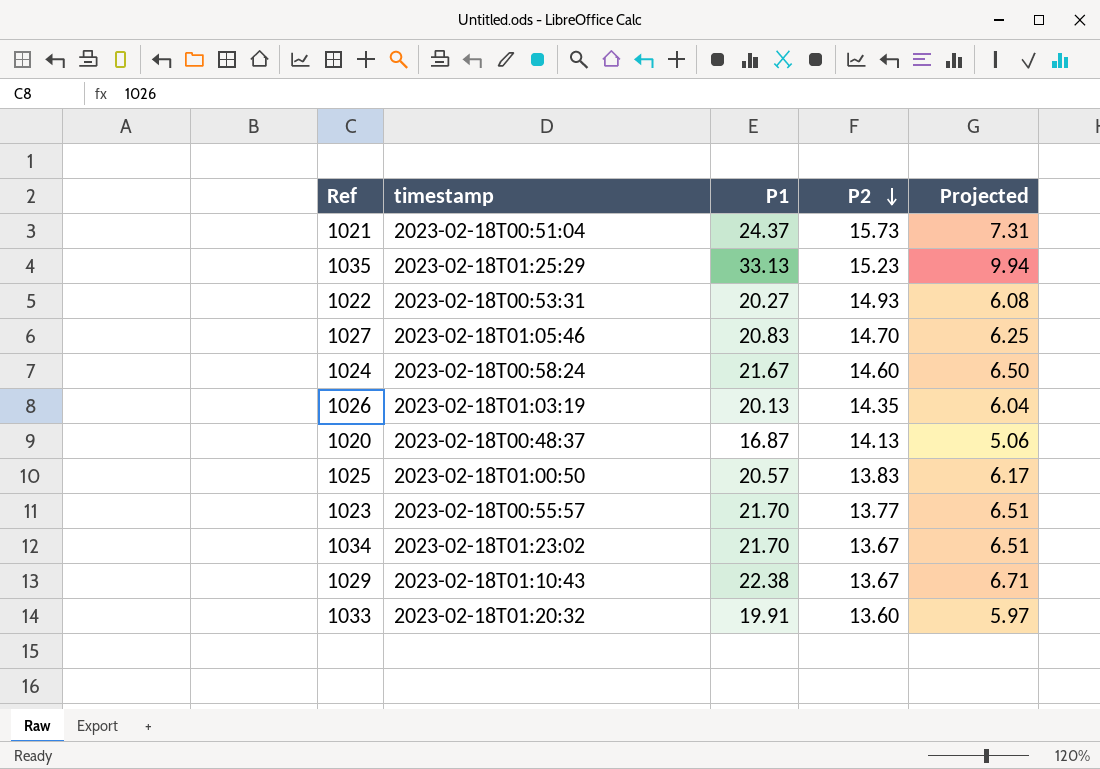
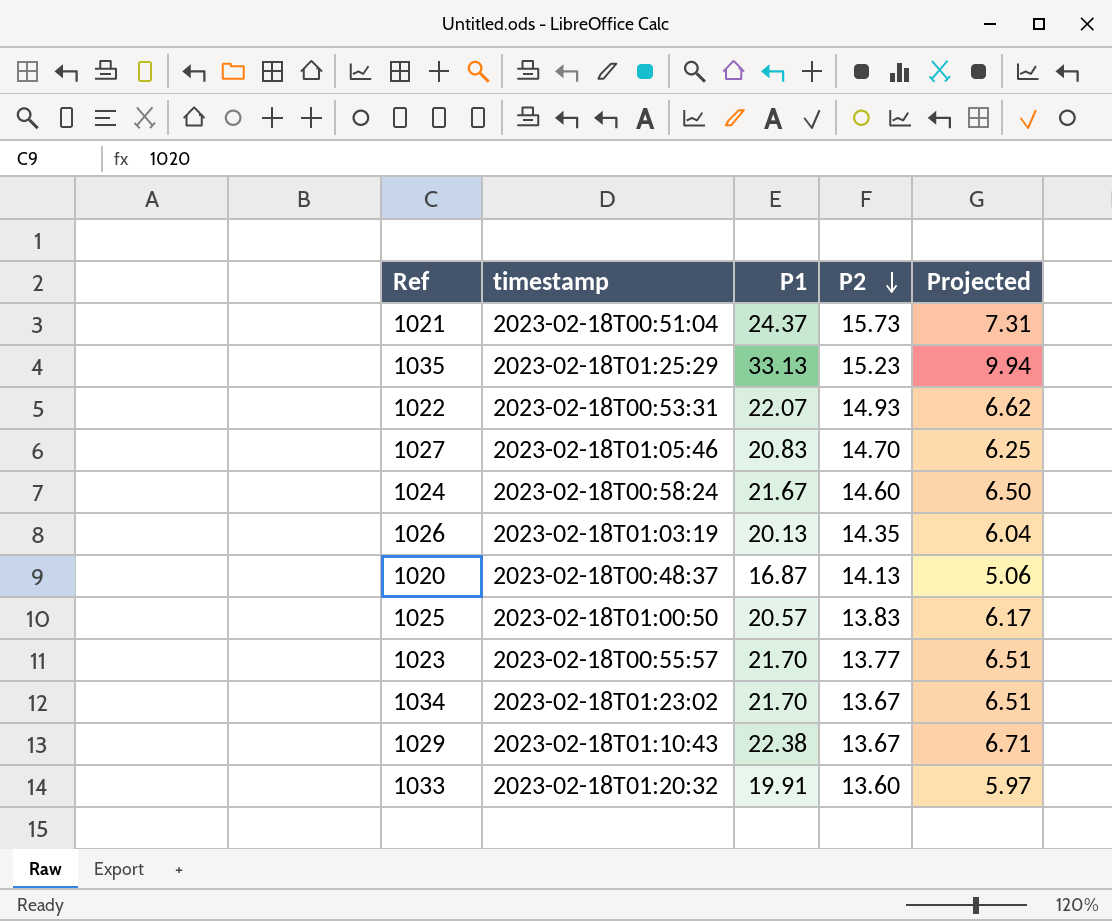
1022 | P1: 20.27 -> 22.07
1022 | Projected: 6.08 -> 6.62

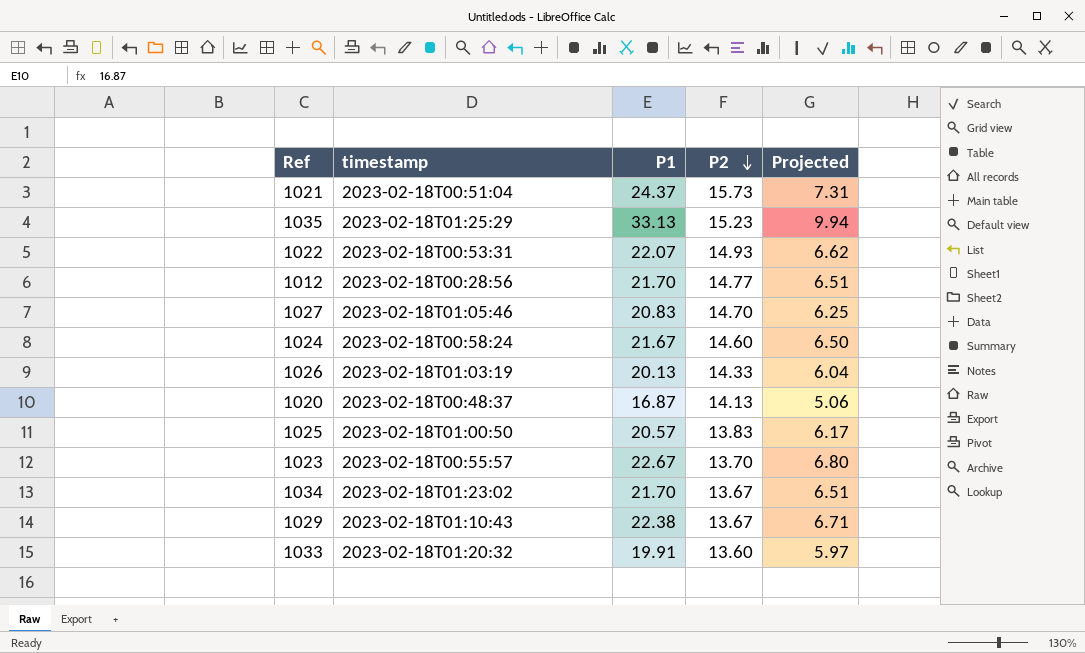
row 1012: none -> 2023-02-18T00:28:56 | 21.70 | 14.77 | 6.51
1026 | P2: 14.35 -> 14.33
1023 | P1: 21.70 -> 22.67
1023 | P2: 13.77 -> 13.70
1023 | Projected: 6.51 -> 6.80

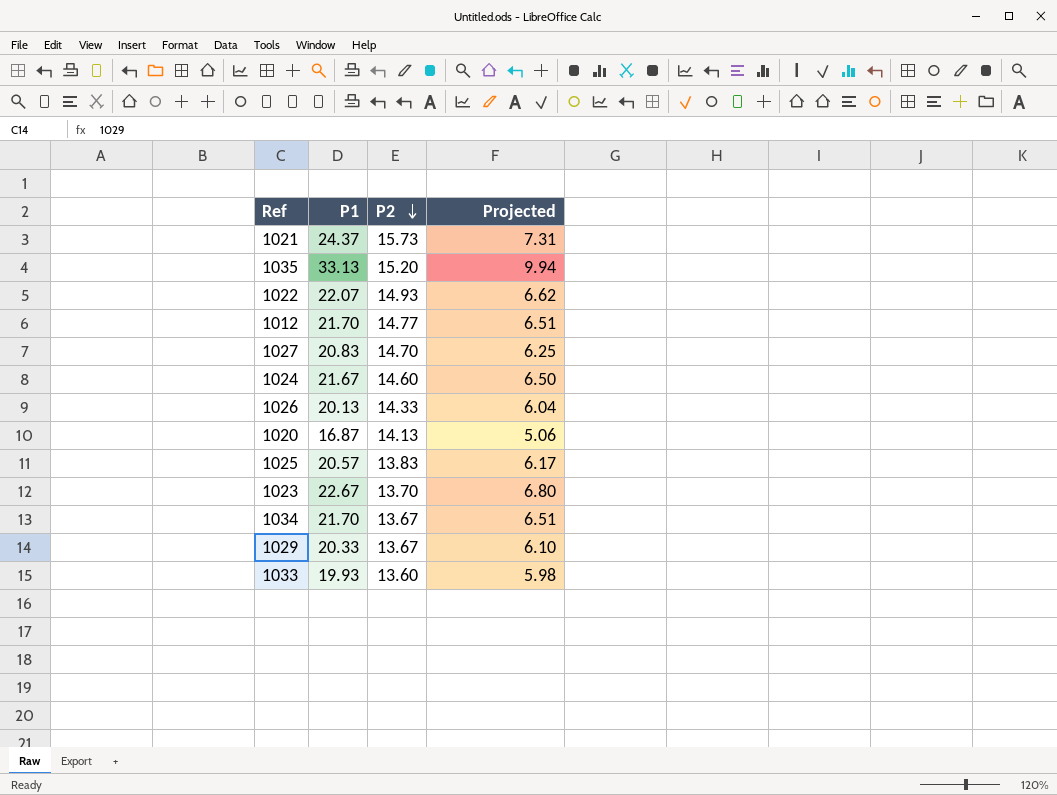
column timestamp | position: 2 -> none
1035 | P2: 15.23 -> 15.20
1029 | P1: 22.38 -> 20.33
1029 | Projected: 6.71 -> 6.10
1033 | P1: 19.91 -> 19.93
1033 | Projected: 5.97 -> 5.98

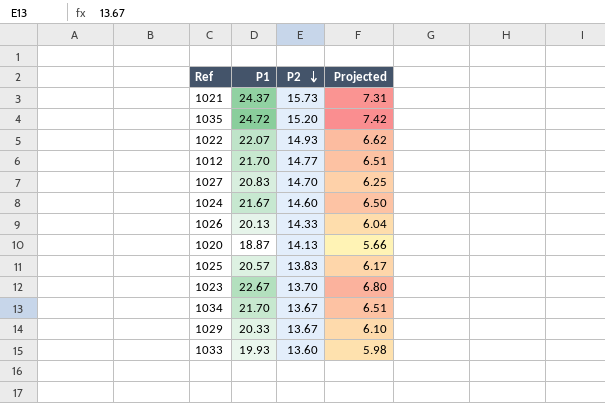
1035 | P1: 33.13 -> 24.72
1035 | Projected: 9.94 -> 7.42
1020 | P1: 16.87 -> 18.87
1020 | Projected: 5.06 -> 5.66

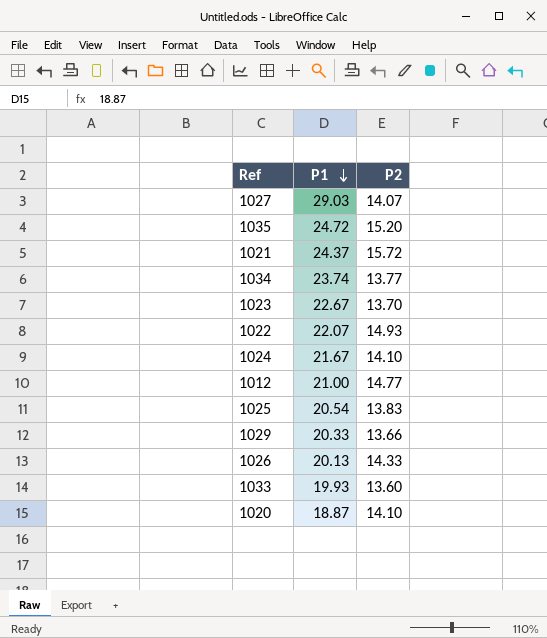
row order: P2 descending -> P1 descending
column Projected | formula: [P1] * 0.3 -> none
1027 | P1: 20.83 -> 29.03
1027 | P2: 14.70 -> 14.07
1021 | P2: 15.73 -> 15.72
1034 | P1: 21.70 -> 23.74
1034 | P2: 13.67 -> 13.77
1024 | P2: 14.60 -> 14.10
1012 | P1: 21.70 -> 21.00
1025 | P1: 20.57 -> 20.54
1029 | P2: 13.67 -> 13.66
1020 | P2: 14.13 -> 14.10

